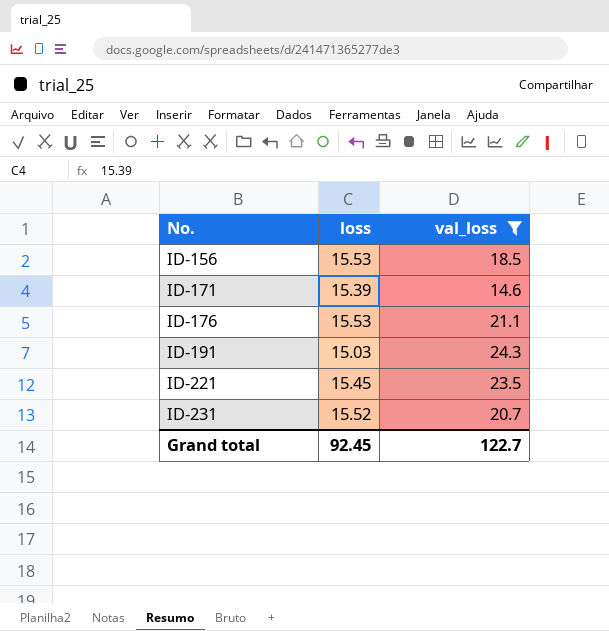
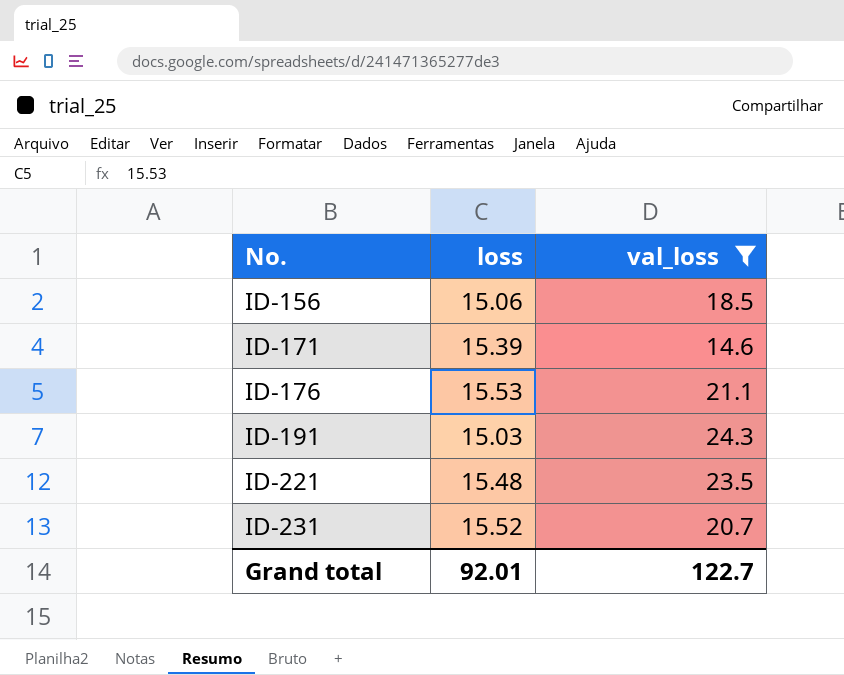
ID-156 | loss: 15.53 -> 15.06
ID-221 | loss: 15.45 -> 15.48
Grand total | loss: 92.45 -> 92.01

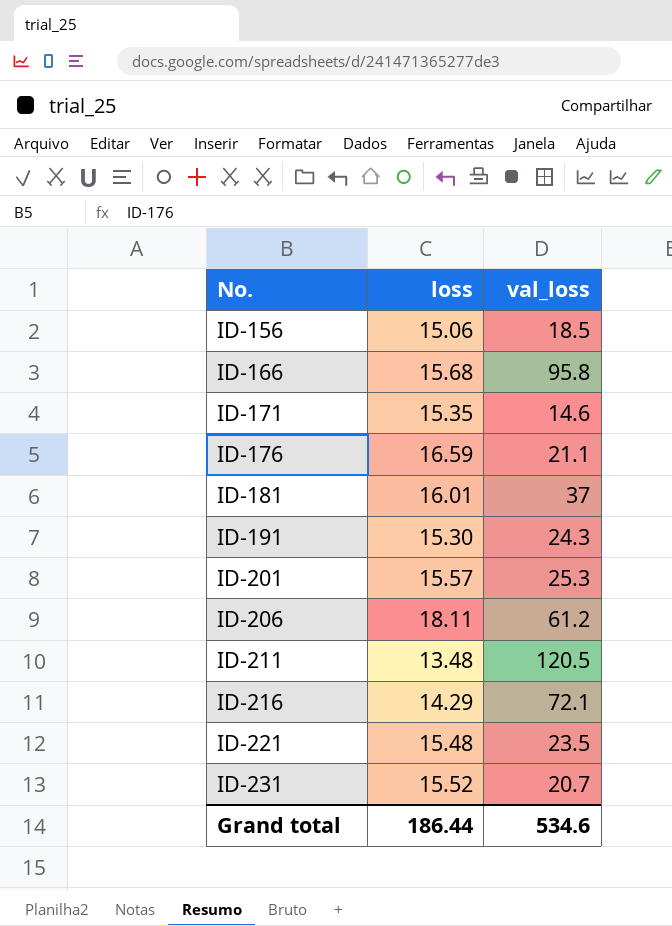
filter: val_loss <= 24.3 -> none
ID-171 | loss: 15.39 -> 15.35
ID-176 | loss: 15.53 -> 16.59
ID-191 | loss: 15.03 -> 15.30
Grand total | loss: 92.01 -> 186.44
Grand total | val_loss: 122.7 -> 534.6

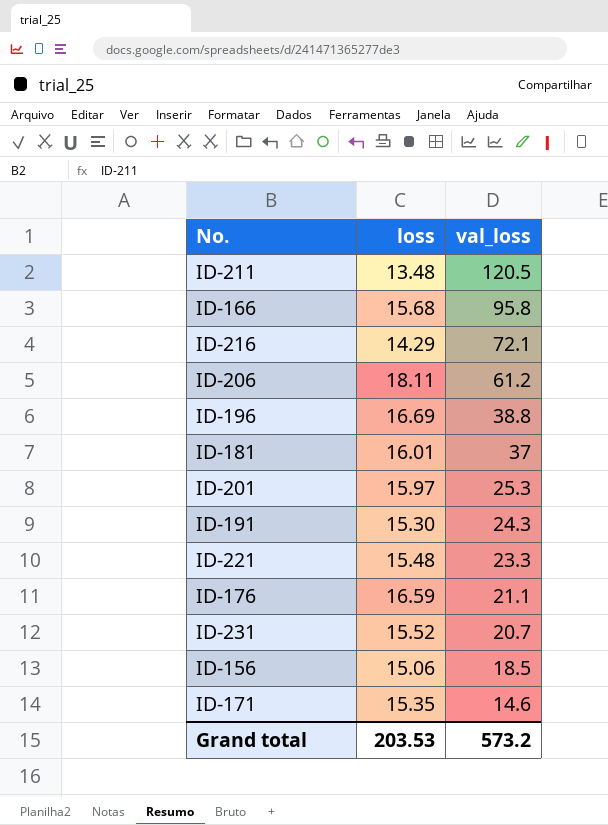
row order: No. ascending -> val_loss descending
row ID-196: none -> 16.69 | 38.8
ID-201 | loss: 15.57 -> 15.97
ID-221 | val_loss: 23.5 -> 23.3
Grand total | loss: 186.44 -> 203.53
Grand total | val_loss: 534.6 -> 573.2

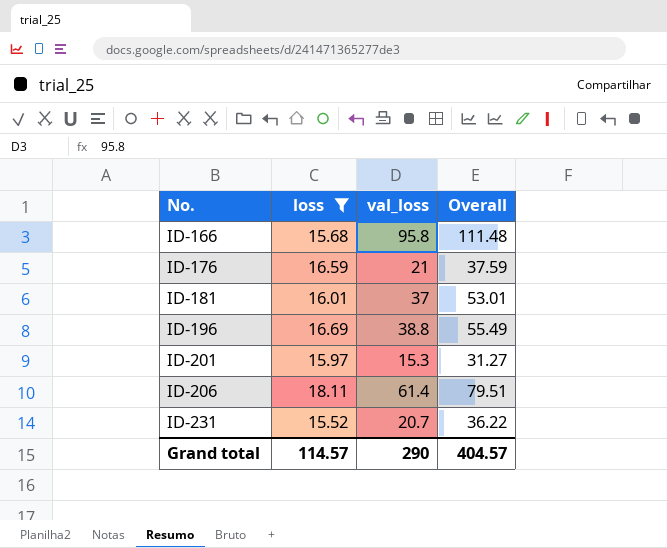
filter: none -> loss >= 15.52
row order: val_loss descending -> No. ascending
column Overall | formula: none -> [loss] + [val_loss]
ID-176 | val_loss: 21.1 -> 21
ID-201 | val_loss: 25.3 -> 15.3
ID-206 | val_loss: 61.2 -> 61.4
Grand total | loss: 203.53 -> 114.57
Grand total | val_loss: 573.2 -> 290

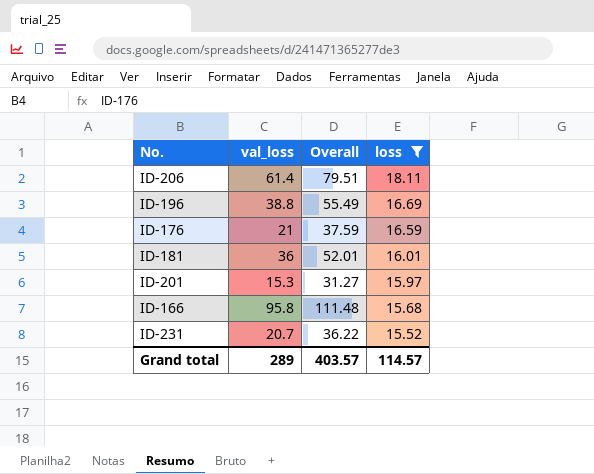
row order: No. ascending -> loss descending
column loss | position: 2 -> 4
ID-181 | val_loss: 37 -> 36
ID-181 | Overall: 53.01 -> 52.01
Grand total | val_loss: 290 -> 289
Grand total | Overall: 404.57 -> 403.57

